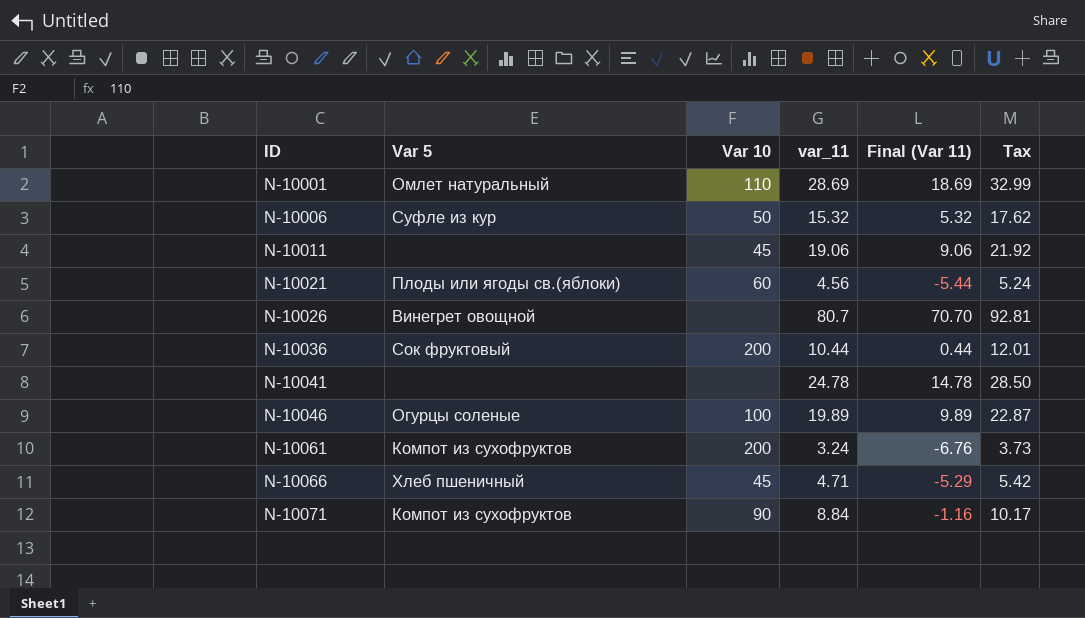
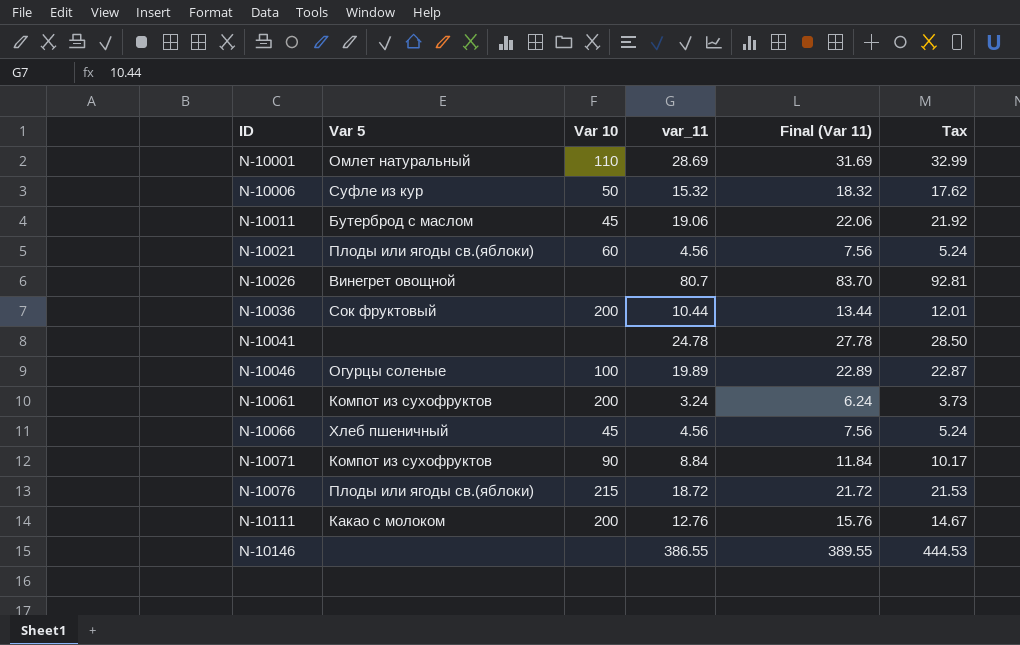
column Final (Var 11) | formula: [var_11] - 10 -> [var_11] + 3
N-10011 | Var 5: none -> Бутерброд с маслом
N-10066 | var_11: 4.71 -> 4.56
N-10066 | Tax: 5.42 -> 5.24
row N-10076: none -> Плоды или ягоды св.(яблоки) | 215 | 18.72 | 21.72 | 21.53
row N-10111: none -> Какао с молоком | 200 | 12.76 | 15.76 | 14.67
row N-10146: none -> none | none | 386.55 | 389.55 | 444.53

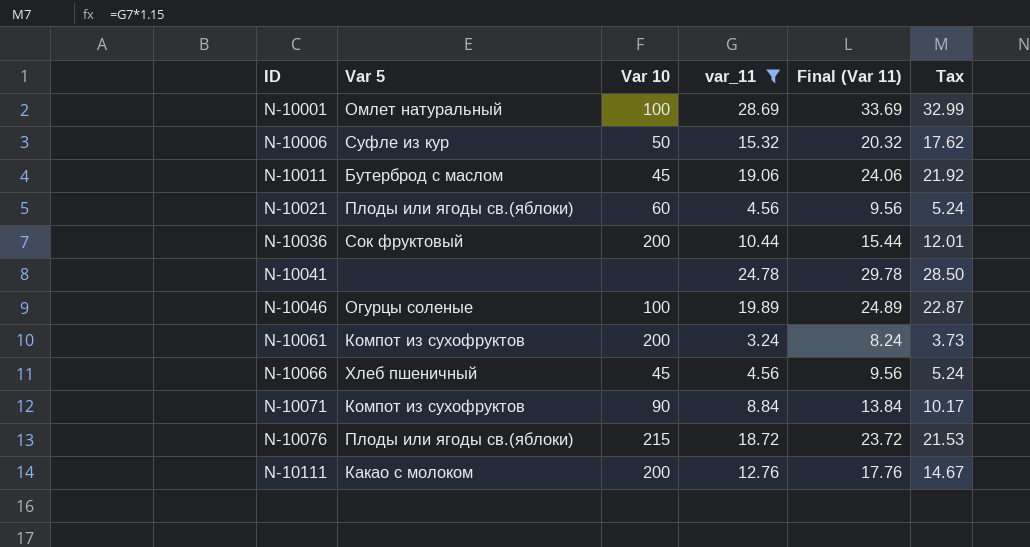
filter: none -> var_11 <= 28.69
column Final (Var 11) | formula: [var_11] + 3 -> [var_11] + 5
N-10001 | Var 10: 110 -> 100

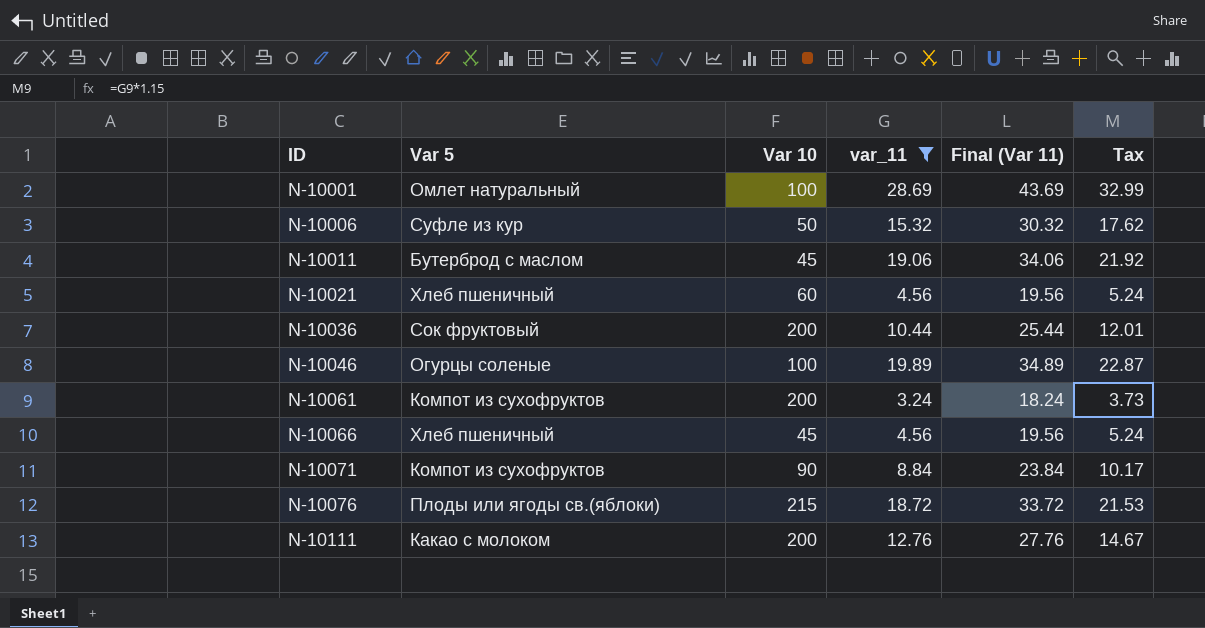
column Final (Var 11) | formula: [var_11] + 5 -> [var_11] + 15
row N-10041: none | none | 24.78 | 29.78 | 28.50 -> none
N-10021 | Var 5: Плоды или ягоды св.(яблоки) -> Хлеб пшеничный

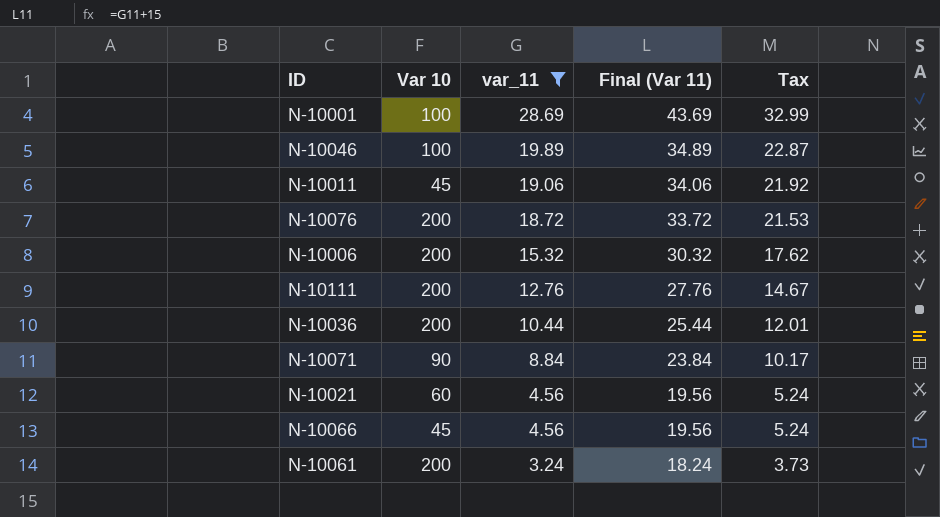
row order: ID ascending -> var_11 descending
column Var 5 | position: 2 -> none
N-10076 | Var 10: 215 -> 200
N-10006 | Var 10: 50 -> 200

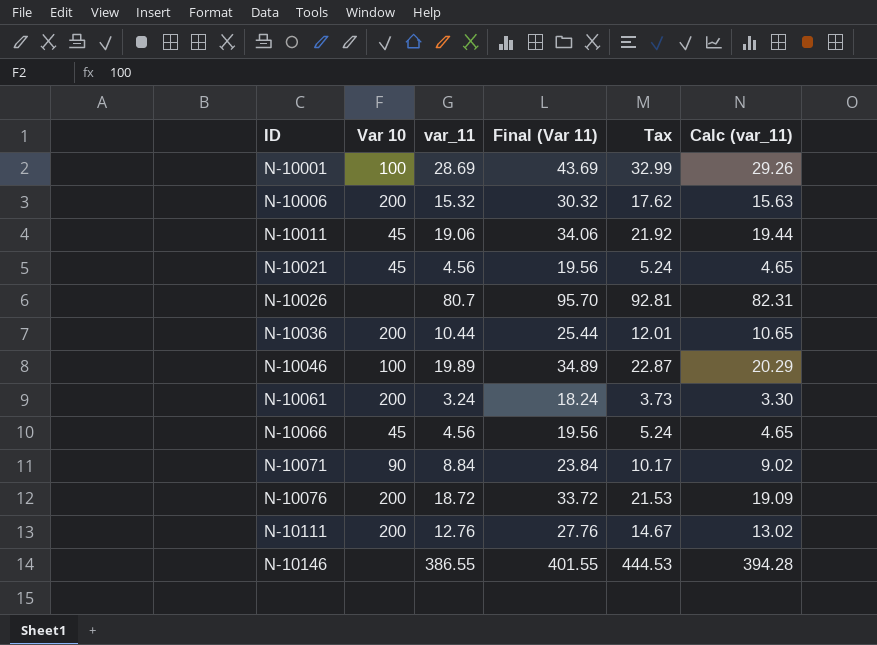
filter: var_11 <= 28.69 -> none
row order: var_11 descending -> ID ascending
column Calc (var_11) | formula: none -> [var_11] * 1.02
N-10021 | Var 10: 60 -> 45

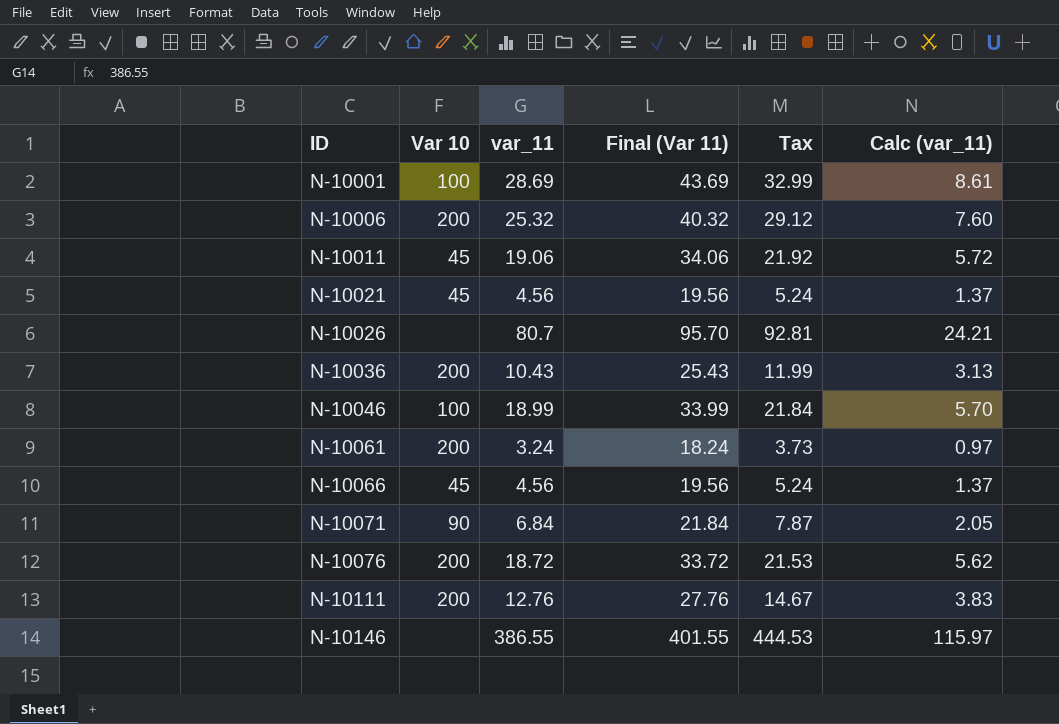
column Calc (var_11) | formula: [var_11] * 1.02 -> [var_11] * 0.3
N-10006 | var_11: 15.32 -> 25.32
N-10006 | Final (Var 11): 30.32 -> 40.32
N-10006 | Tax: 17.62 -> 29.12
N-10036 | var_11: 10.44 -> 10.43
N-10036 | Final (Var 11): 25.44 -> 25.43
N-10036 | Tax: 12.01 -> 11.99
N-10046 | var_11: 19.89 -> 18.99
N-10046 | Final (Var 11): 34.89 -> 33.99
N-10046 | Tax: 22.87 -> 21.84
N-10071 | var_11: 8.84 -> 6.84
N-10071 | Final (Var 11): 23.84 -> 21.84
N-10071 | Tax: 10.17 -> 7.87

